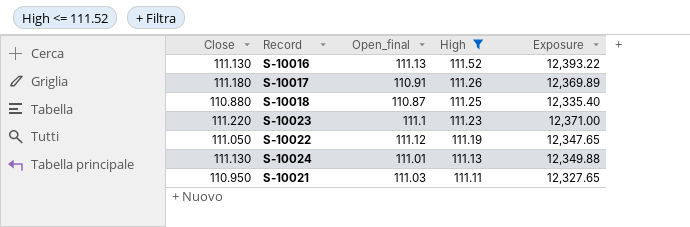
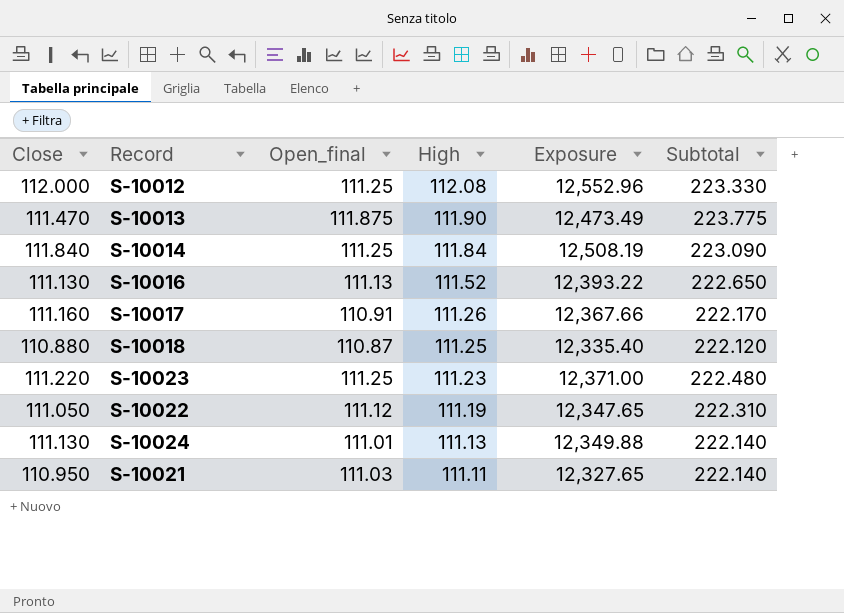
filter: High <= 111.52 -> none
column Subtotal | formula: none -> [Open_final] + [High]
S-10017 | Close: 111.180 -> 111.160
S-10017 | Exposure: 12,369.89 -> 12,367.66
S-10023 | Open_final: 111.1 -> 111.25

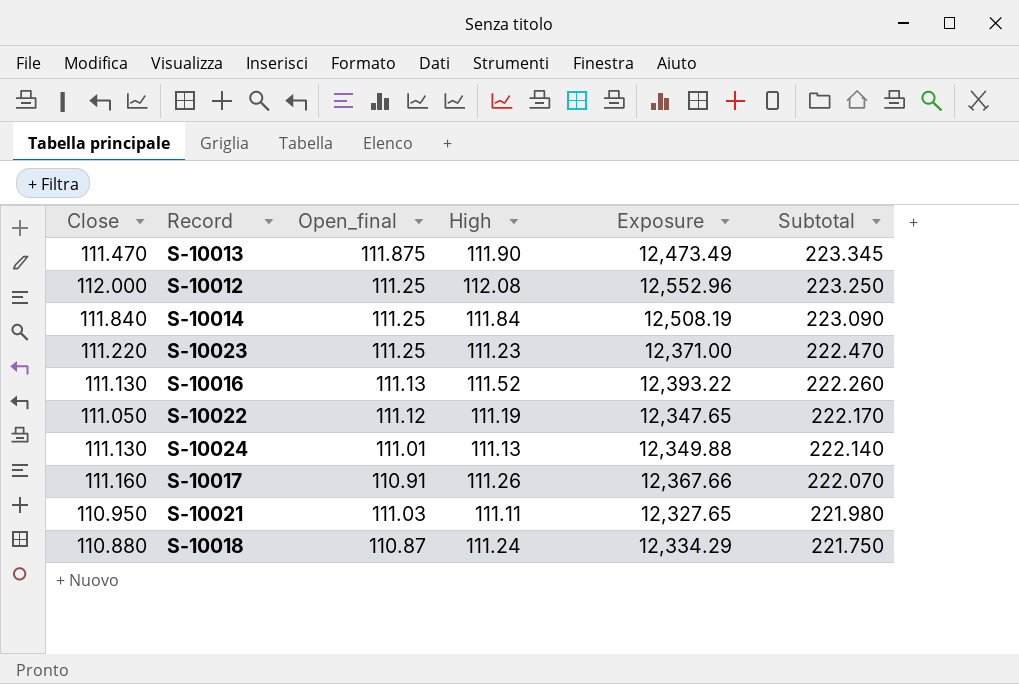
row order: High descending -> Subtotal descending
column Subtotal | formula: [Open_final] + [High] -> [Close] + [Open_final]
S-10018 | High: 111.25 -> 111.24
S-10018 | Exposure: 12,335.40 -> 12,334.29

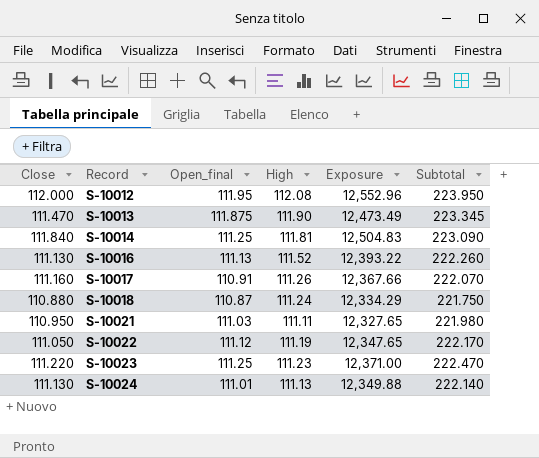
row order: Subtotal descending -> Record ascending
S-10012 | Open_final: 111.25 -> 111.95
S-10012 | Subtotal: 223.250 -> 223.950
S-10014 | High: 111.84 -> 111.81
S-10014 | Exposure: 12,508.19 -> 12,504.83

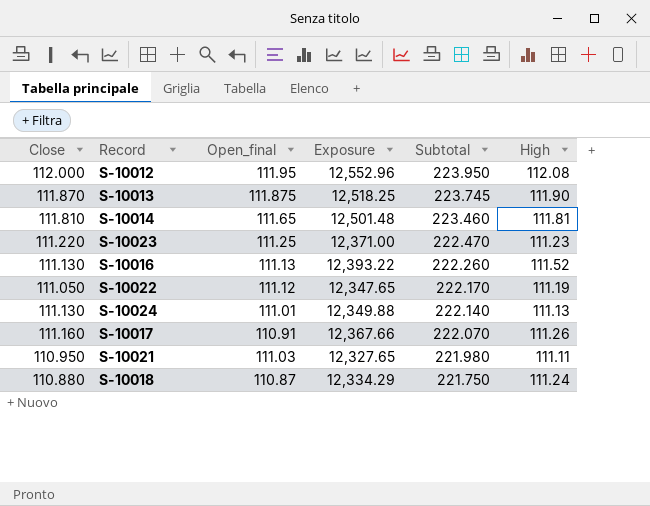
row order: Record ascending -> Subtotal descending
column High | position: 4 -> 6
S-10013 | Close: 111.470 -> 111.870
S-10013 | Exposure: 12,473.49 -> 12,518.25
S-10013 | Subtotal: 223.345 -> 223.745
S-10014 | Close: 111.840 -> 111.810
S-10014 | Open_final: 111.25 -> 111.65
S-10014 | Exposure: 12,504.83 -> 12,501.48
S-10014 | Subtotal: 223.090 -> 223.460

